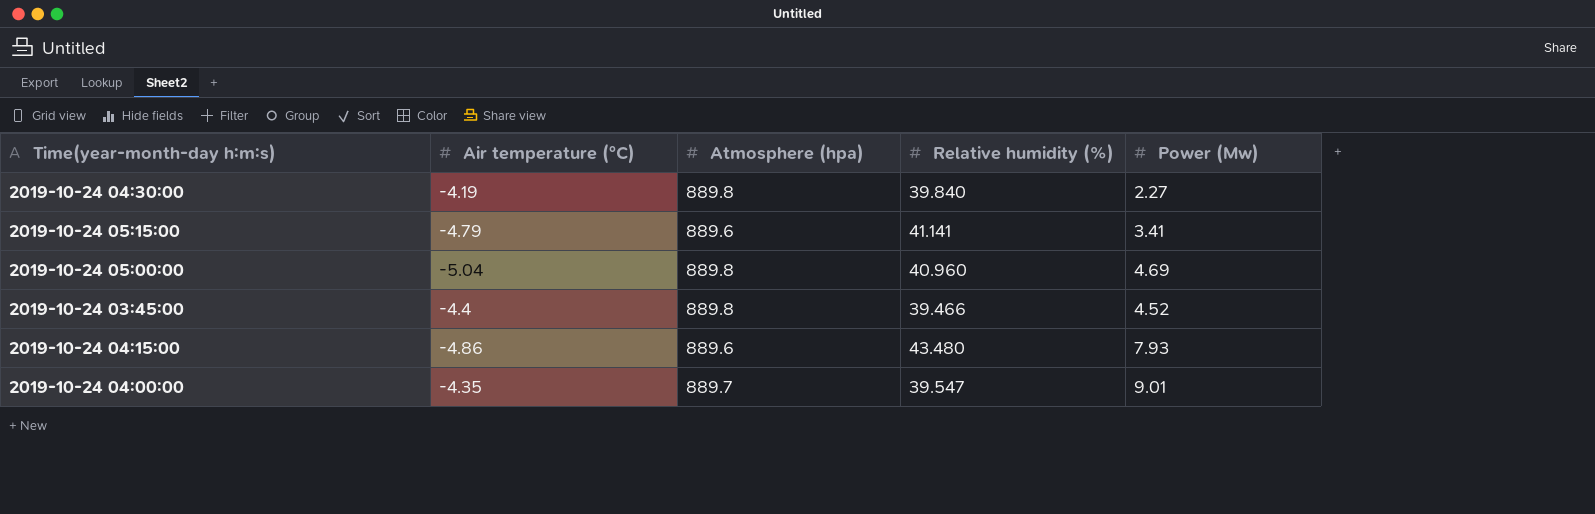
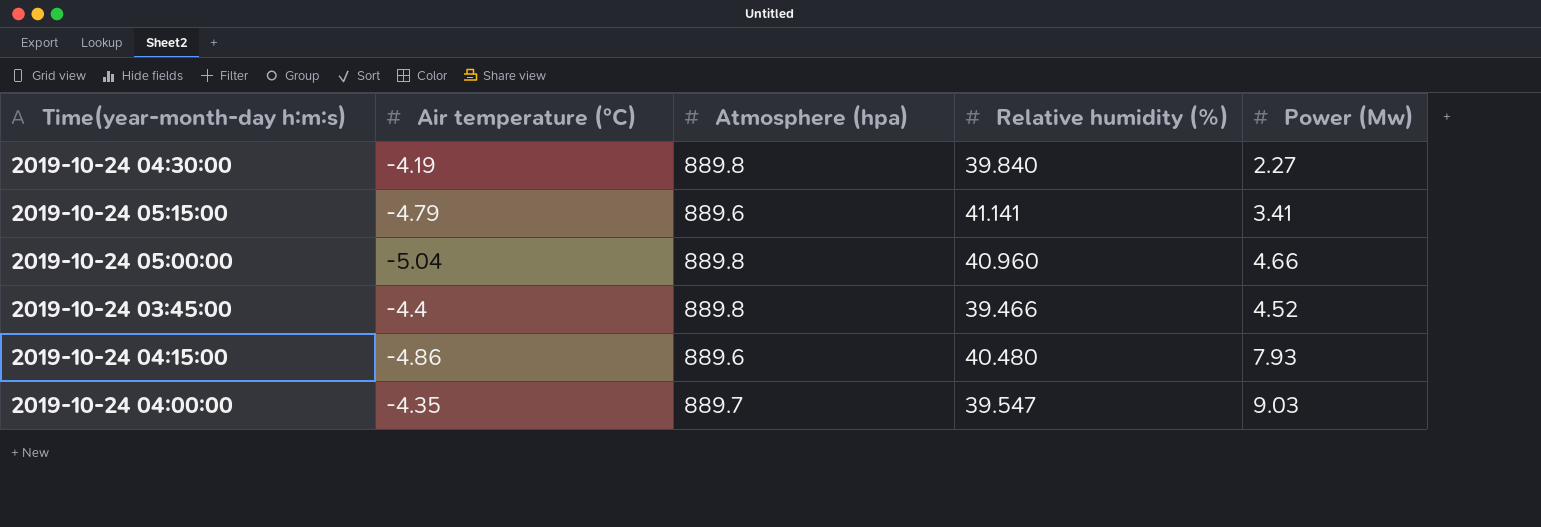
2019-10-24 05:00:00 | Power (Mw): 4.69 -> 4.66
2019-10-24 04:15:00 | Relative humidity (%): 43.480 -> 40.480
2019-10-24 04:00:00 | Power (Mw): 9.01 -> 9.03

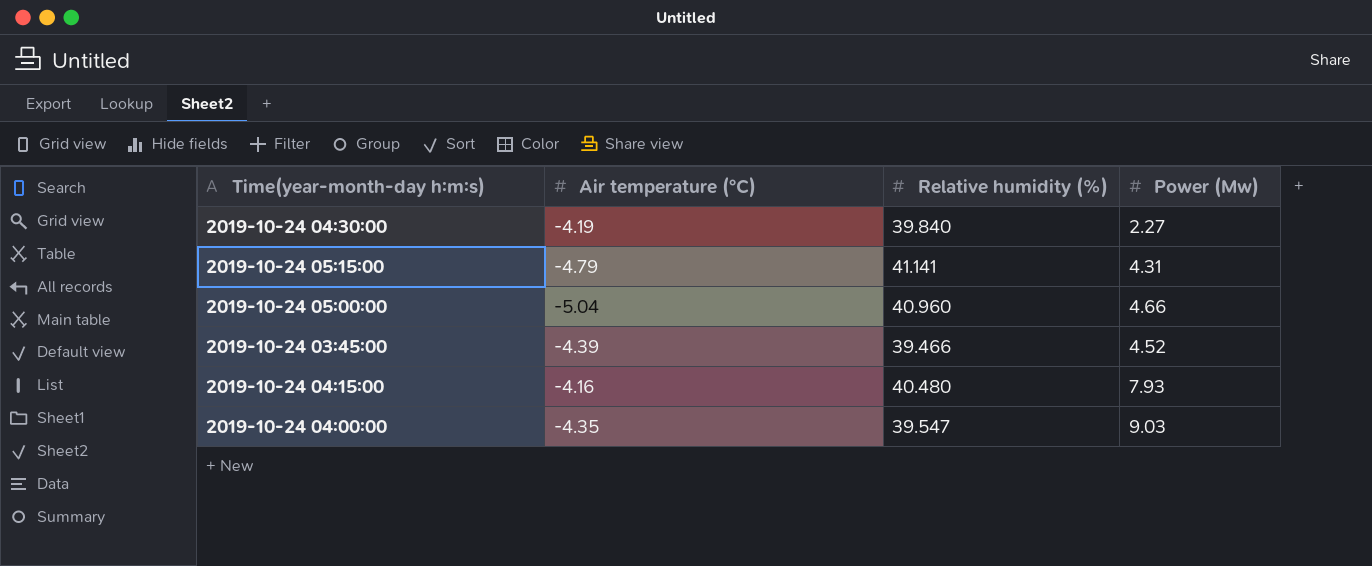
column Atmosphere (hpa) | position: 3 -> none
2019-10-24 05:15:00 | Power (Mw): 3.41 -> 4.31
2019-10-24 03:45:00 | Air temperature (°C): -4.4 -> -4.39
2019-10-24 04:15:00 | Air temperature (°C): -4.86 -> -4.16

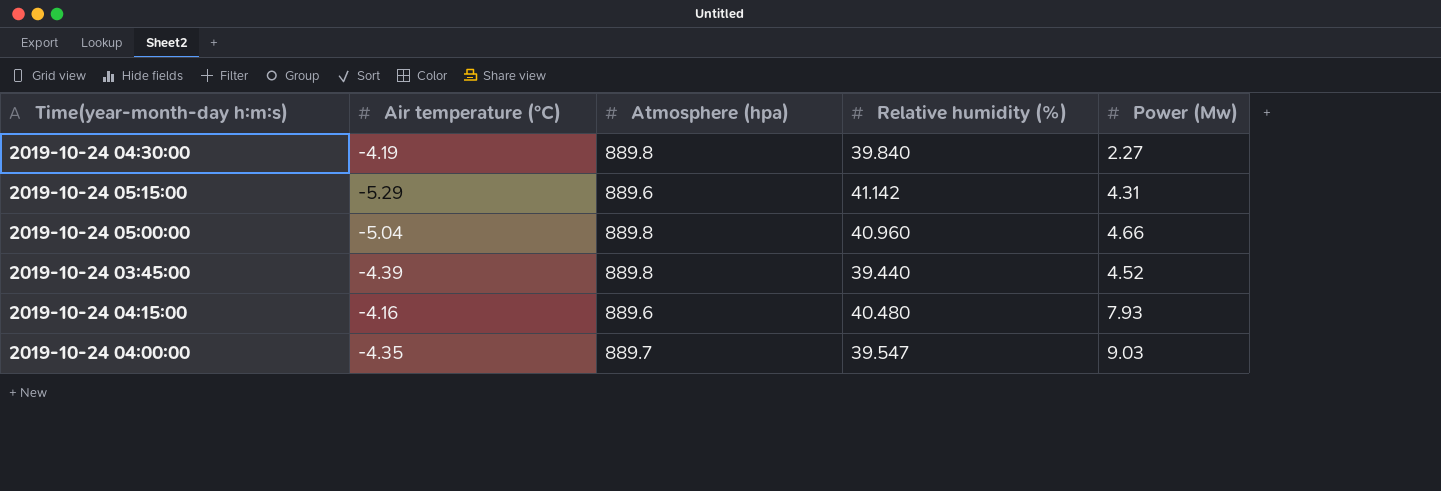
column Atmosphere (hpa) | position: none -> 3
2019-10-24 05:15:00 | Air temperature (°C): -4.79 -> -5.29
2019-10-24 05:15:00 | Relative humidity (%): 41.141 -> 41.142
2019-10-24 03:45:00 | Relative humidity (%): 39.466 -> 39.440

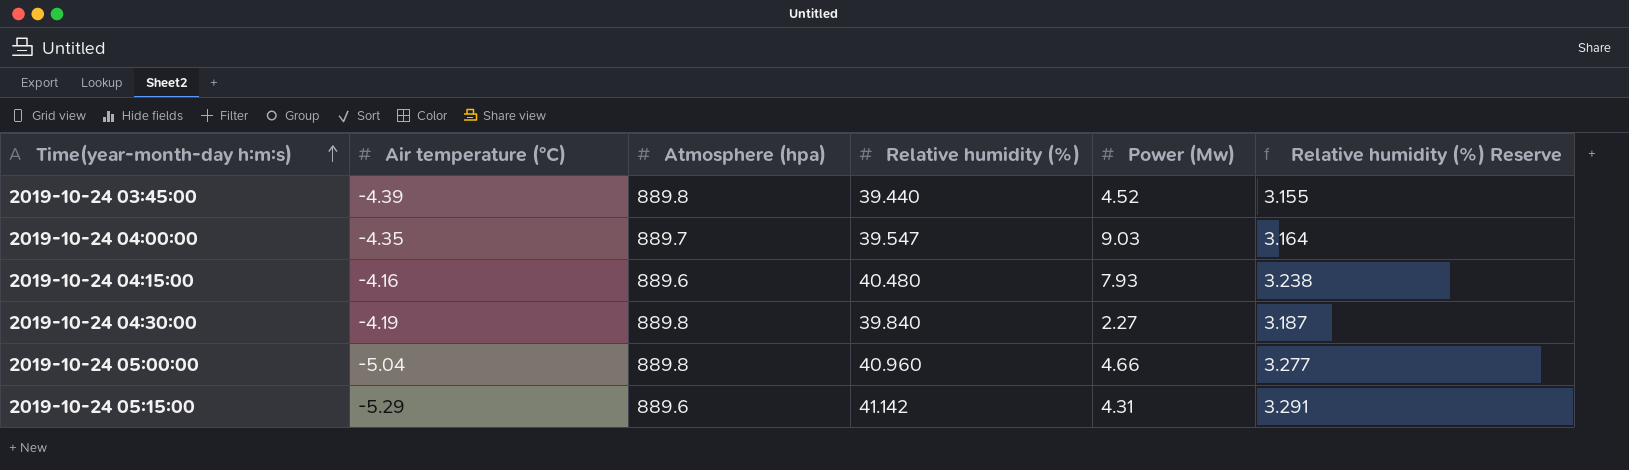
row order: none -> Time(year-month-day h:m:s) ascending
column Relative humidity (%) Reserve | formula: none -> [Relative humidity (%)] * 0.08

